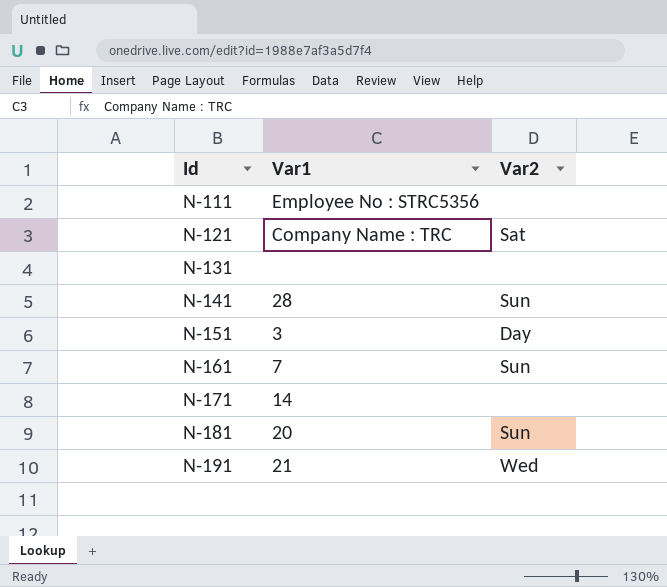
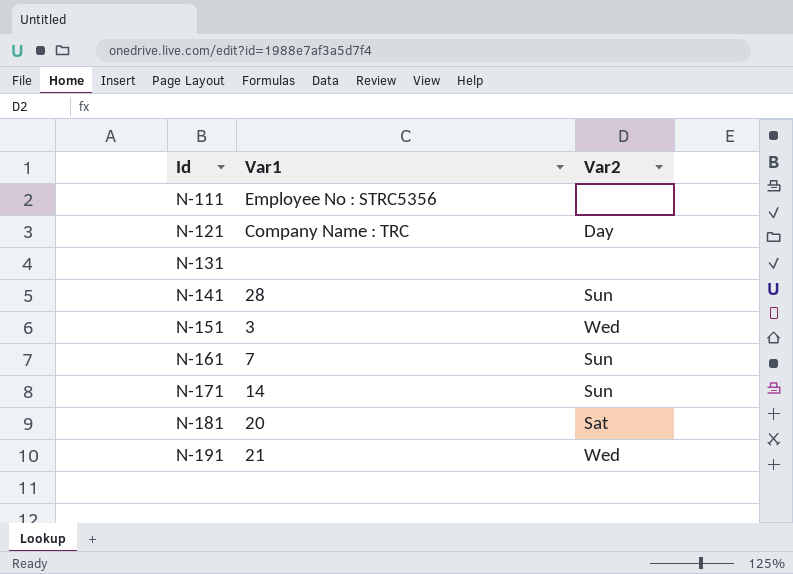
N-121 | Var2: Sat -> Day
N-151 | Var2: Day -> Wed
N-171 | Var2: none -> Sun
N-181 | Var2: Sun -> Sat

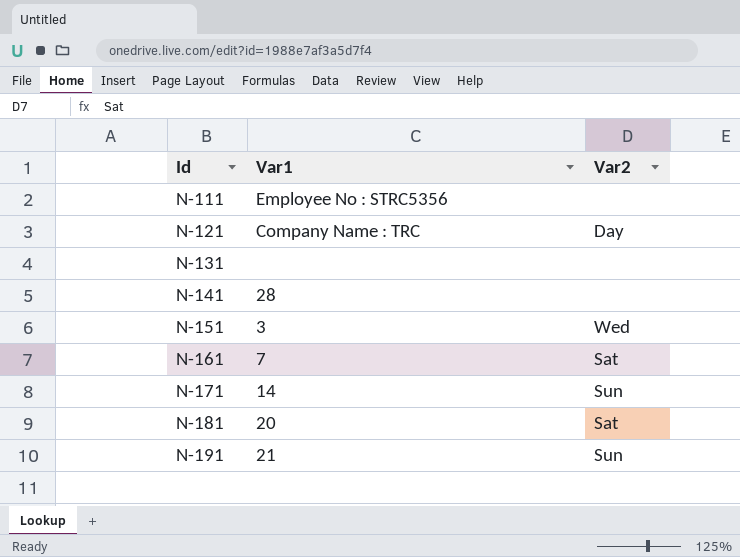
N-141 | Var2: Sun -> none
N-161 | Var2: Sun -> Sat
N-191 | Var2: Wed -> Sun

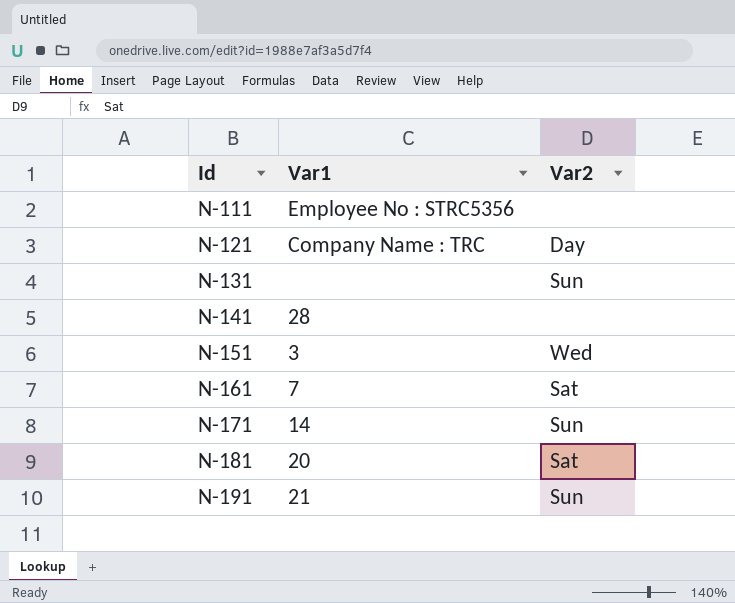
N-131 | Var2: none -> Sun

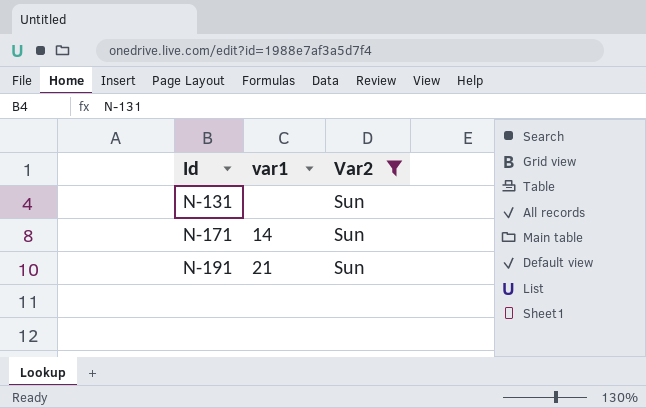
filter: none -> Var2 = Sun
column name: Var1 -> var1

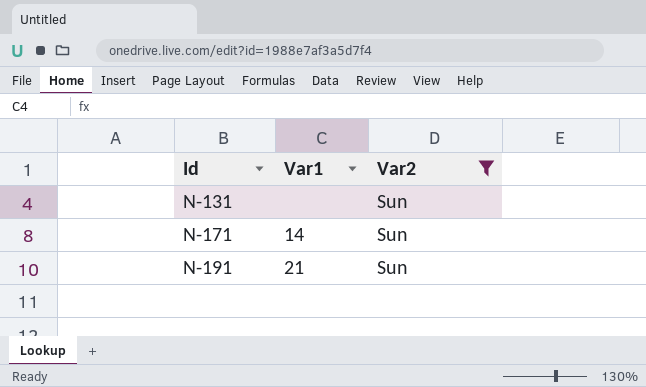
column name: var1 -> Var1

